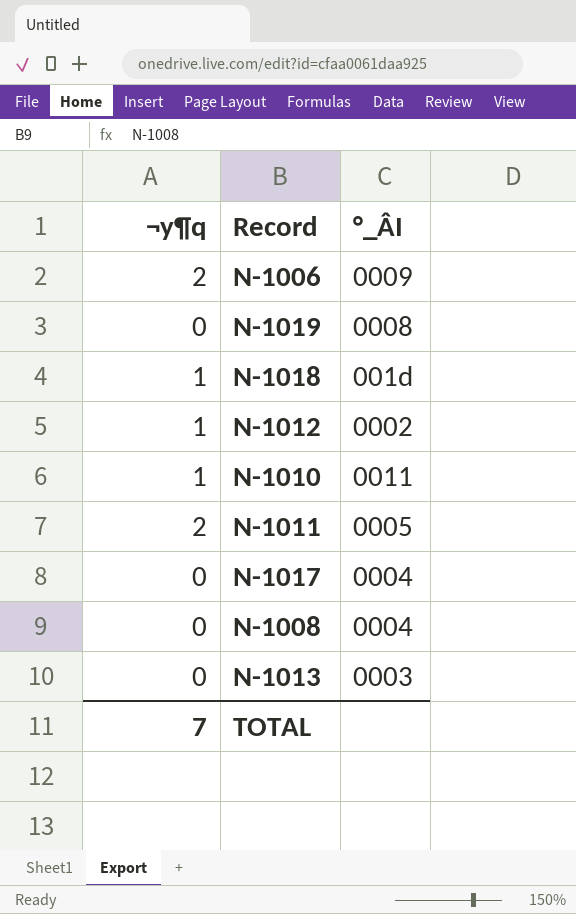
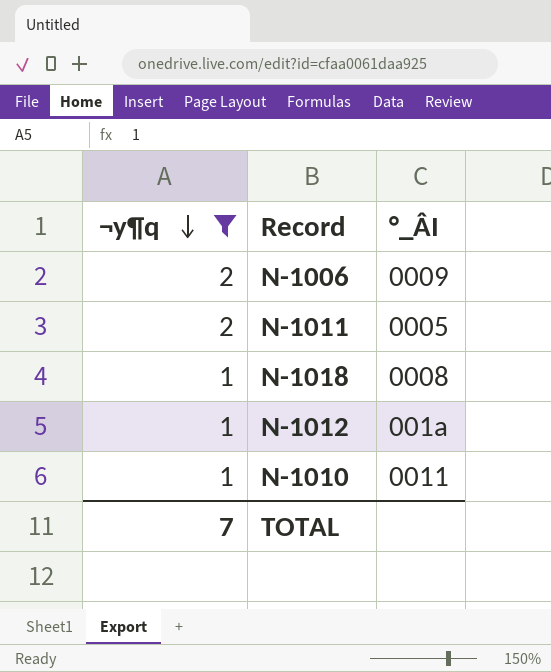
filter: none -> ¬y¶q != 0
row order: none -> ¬y¶q descending
N-1018 | °_ÂI: 001d -> 0008
N-1012 | °_ÂI: 0002 -> 001a

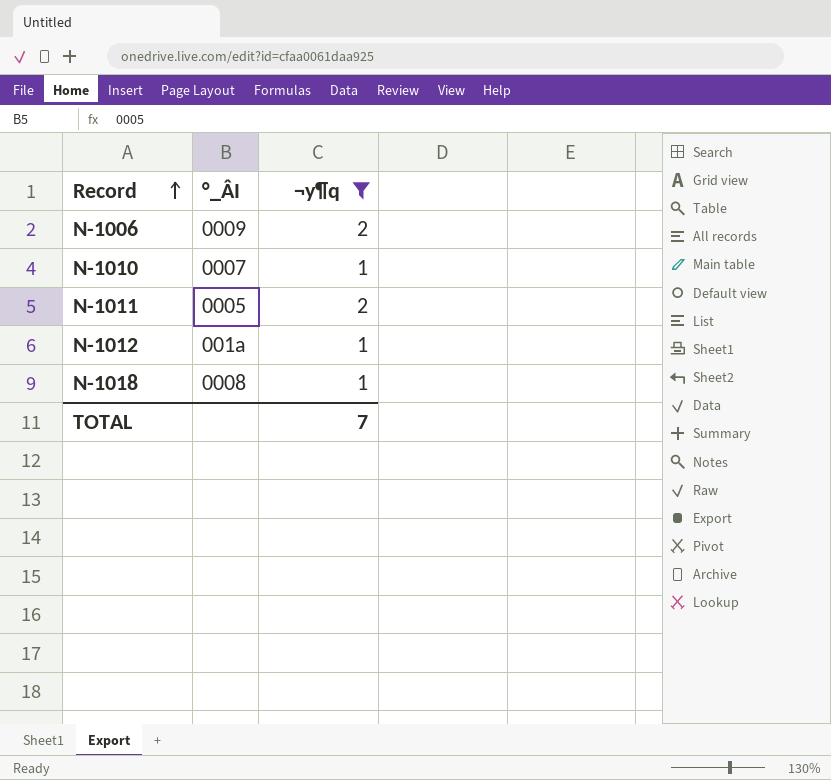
row order: ¬y¶q descending -> Record ascending
column ¬y¶q | position: 1 -> 3
N-1010 | °_ÂI: 0011 -> 0007

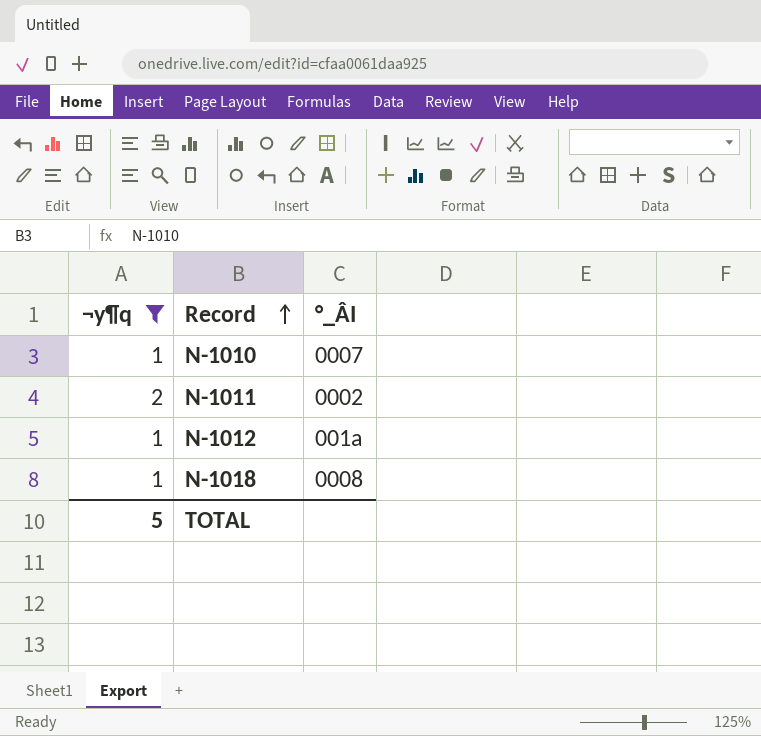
column ¬y¶q | position: 3 -> 1
row N-1006: 0009 | 2 -> none
N-1011 | °_ÂI: 0005 -> 0002
TOTAL | ¬y¶q: 7 -> 5

